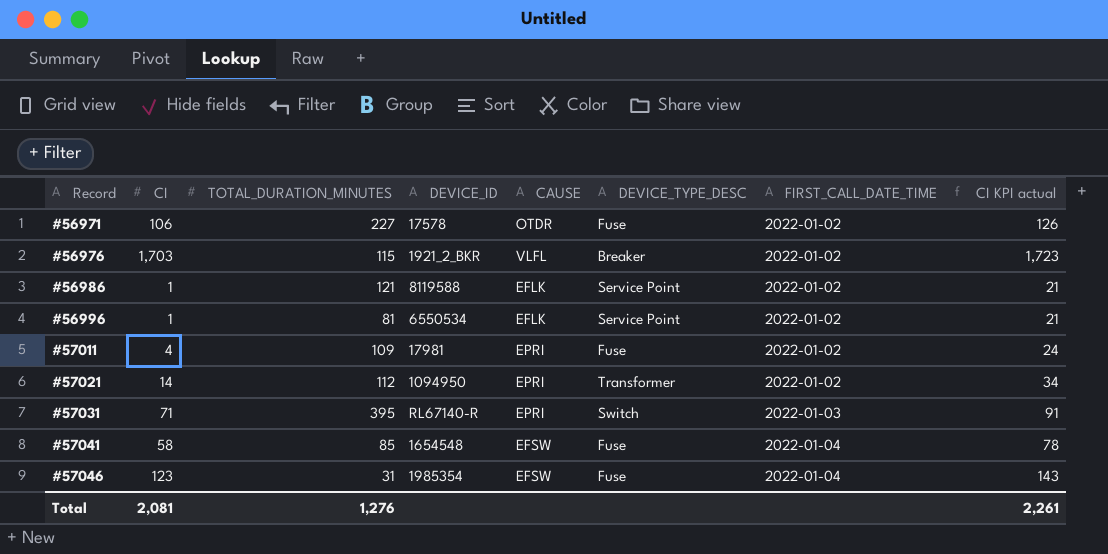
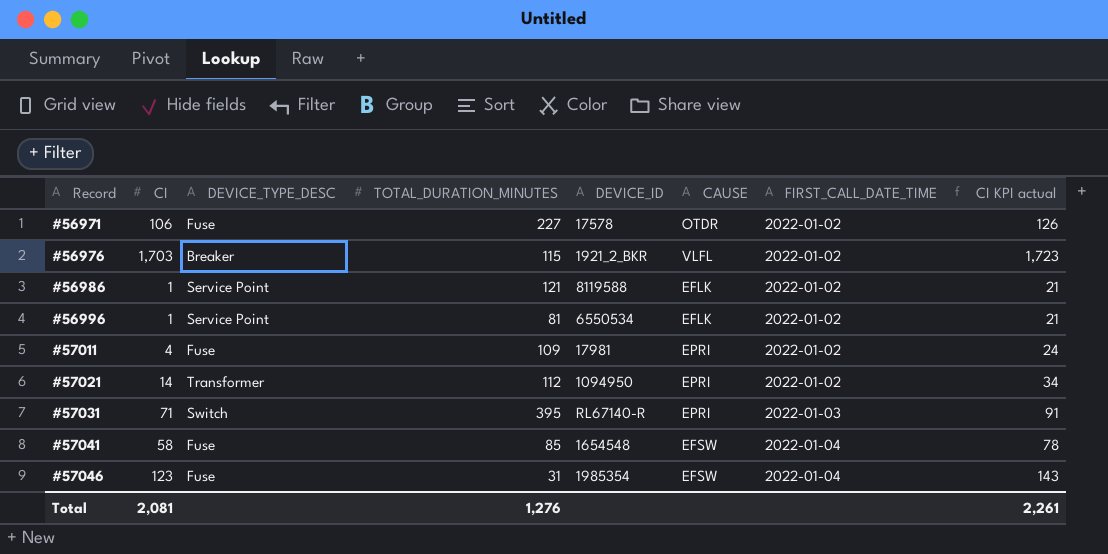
column DEVICE_TYPE_DESC | position: 6 -> 3

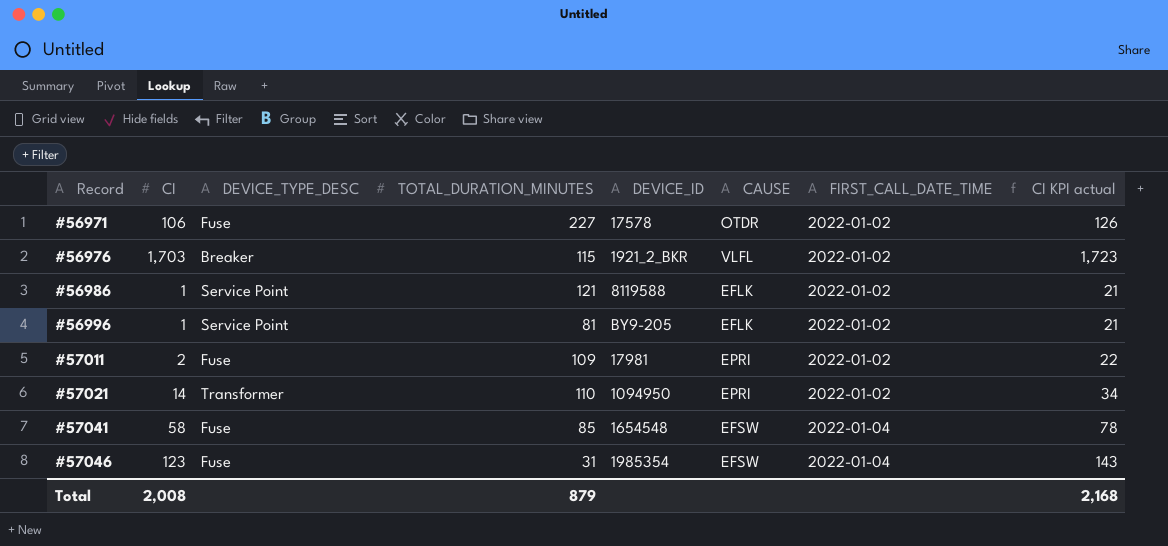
row #57031: 71 | Switch | 395 | RL67140-R | EPRI | 2022-01-03 | 91 -> none
#56996 | DEVICE_ID: 6550534 -> BY9-205
#57011 | CI: 4 -> 2
#57011 | CI KPI actual: 24 -> 22
#57021 | TOTAL_DURATION_MINUTES: 112 -> 110
Total | CI: 2,081 -> 2,008
Total | TOTAL_DURATION_MINUTES: 1,276 -> 879
Total | CI KPI actual: 2,261 -> 2,168

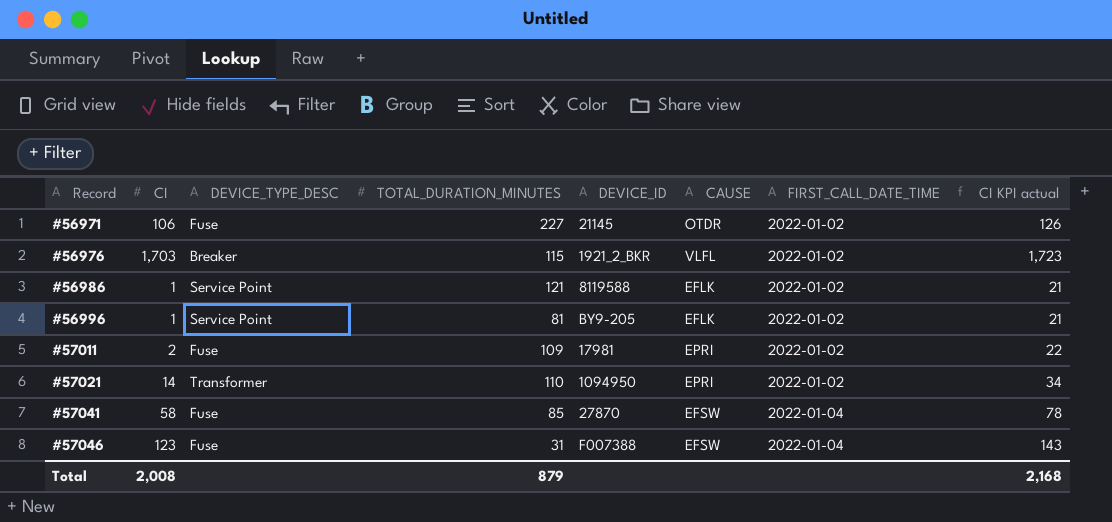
#56971 | DEVICE_ID: 17578 -> 21145
#57041 | DEVICE_ID: 1654548 -> 27870
#57046 | DEVICE_ID: 1985354 -> F007388

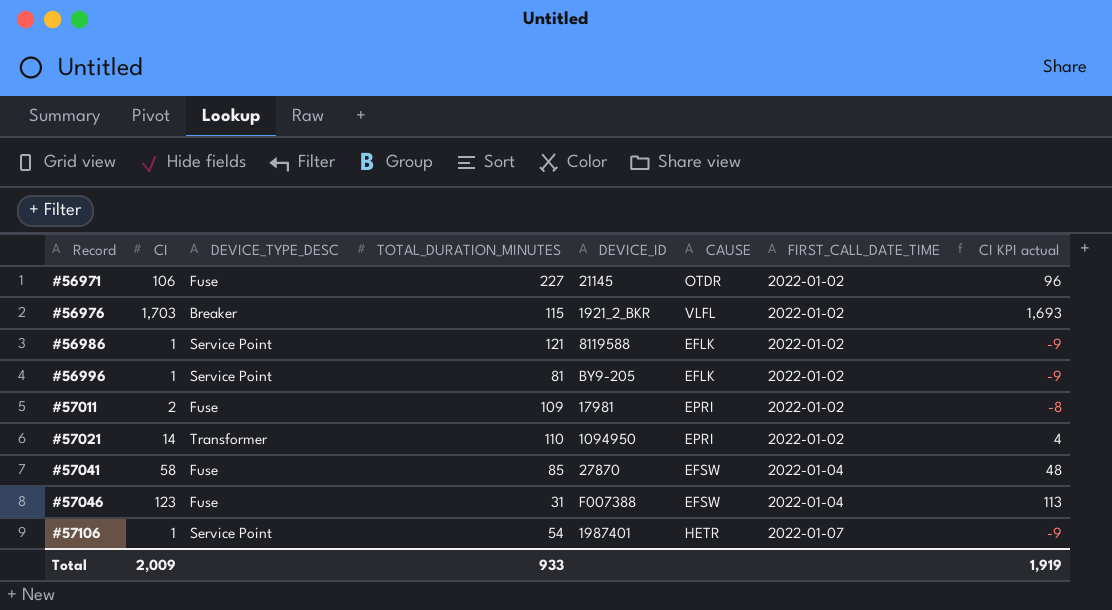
column CI KPI actual | formula: [CI] + 20 -> [CI] - 10
row #57106: none -> 1 | Service Point | 54 | 1987401 | HETR | 2022-01-07 | -9
Total | CI: 2,008 -> 2,009
Total | TOTAL_DURATION_MINUTES: 879 -> 933
Total | CI KPI actual: 2,168 -> 1,919

